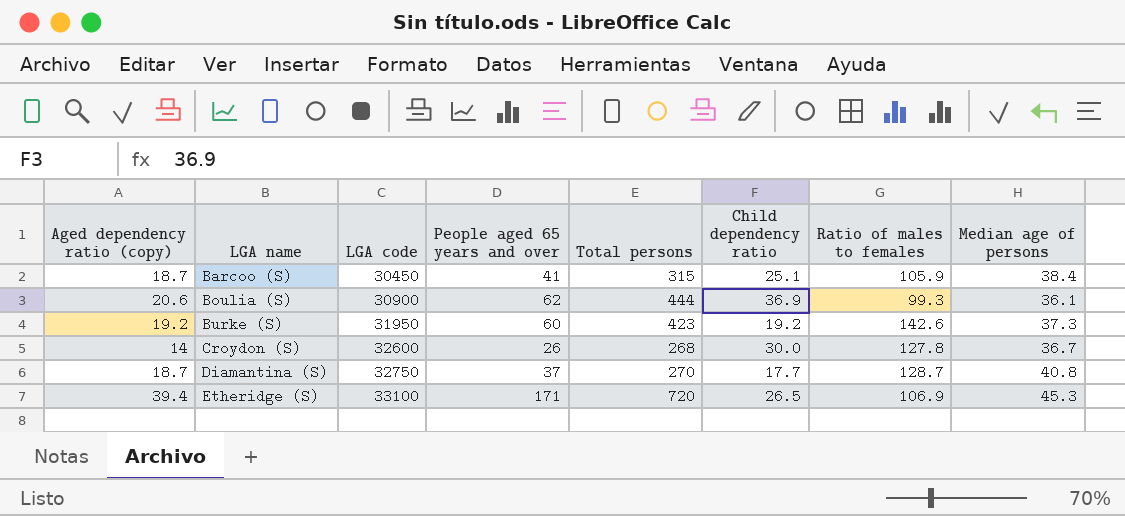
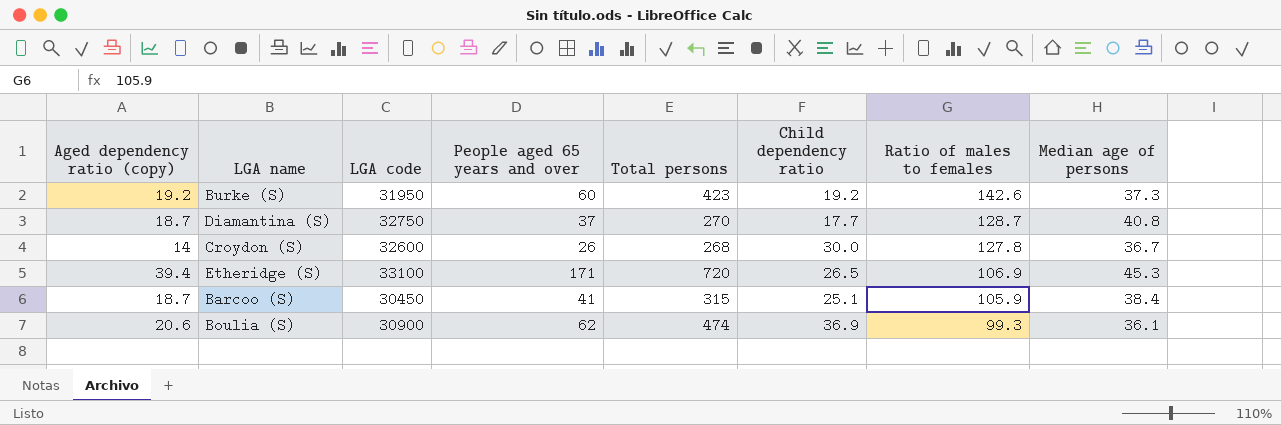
row order: LGA name ascending -> Ratio of males to females descending
Boulia (S) | Total persons: 444 -> 474

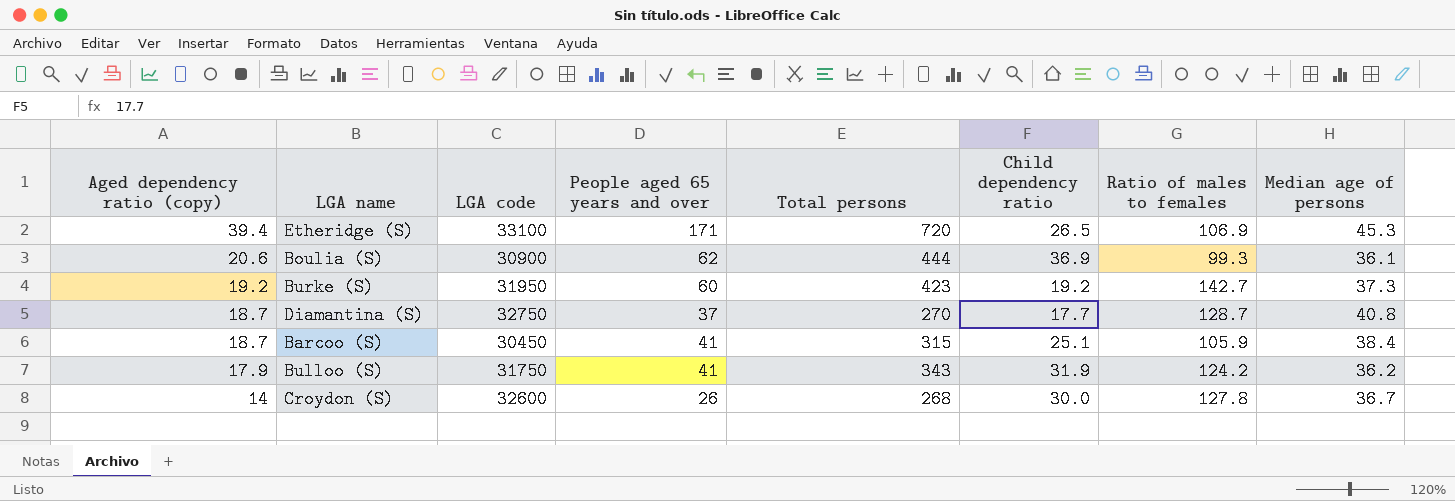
row order: Ratio of males to females descending -> Aged dependency ratio (copy) descending
Boulia (S) | Total persons: 474 -> 444
Burke (S) | Ratio of males to females: 142.6 -> 142.7
row Bulloo (S): none -> 17.9 | 31750 | 41 | 343 | 31.9 | 124.2 | 36.2

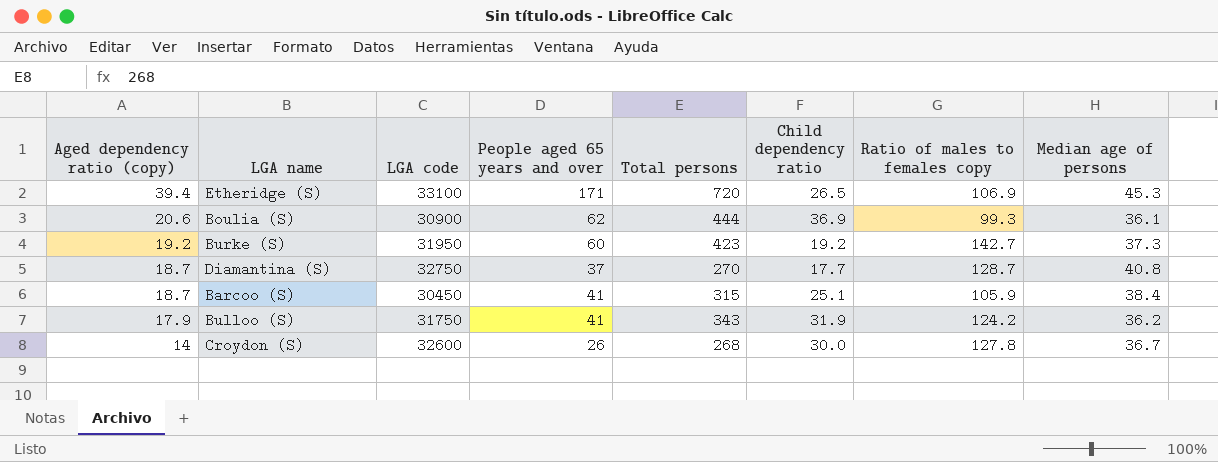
column name: Ratio of males to females -> Ratio of males to females copy

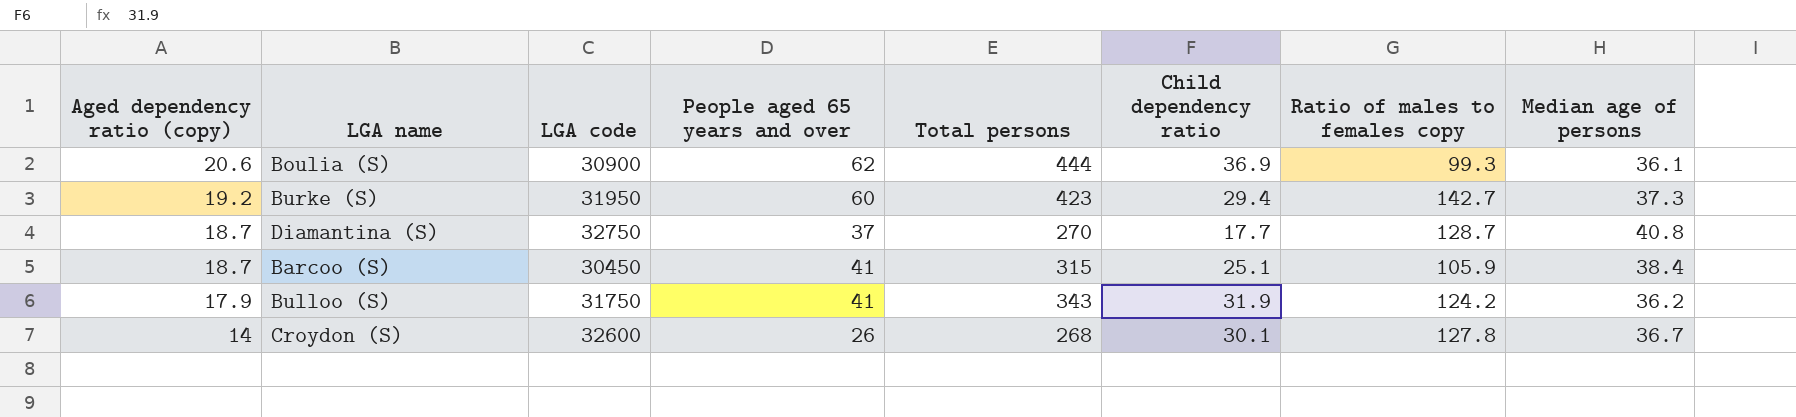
row Etheridge (S): 39.4 | 33100 | 171 | 720 | 26.5 | 106.9 | 45.3 -> none
Burke (S) | Child dependency ratio: 19.2 -> 29.4
Croydon (S) | Child dependency ratio: 30.0 -> 30.1

